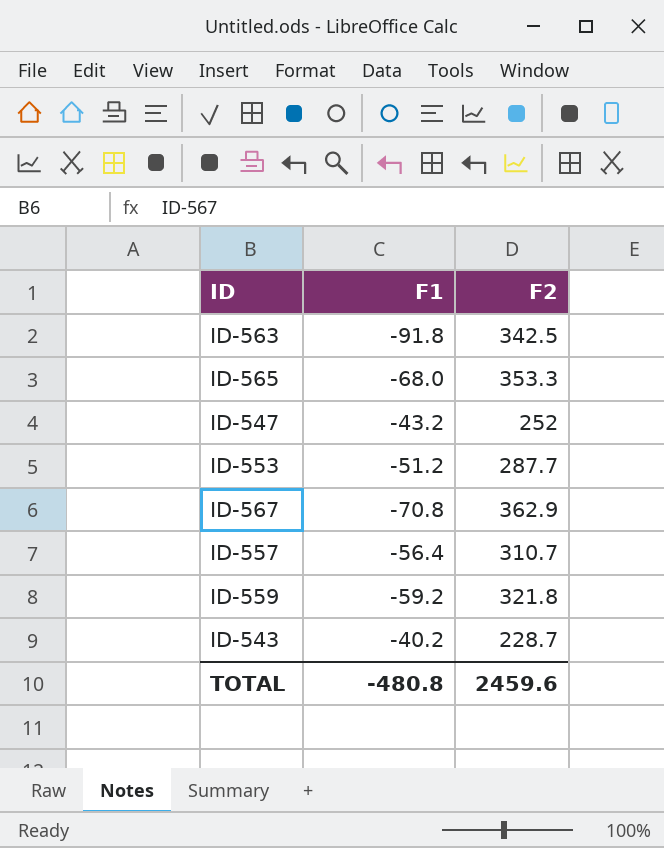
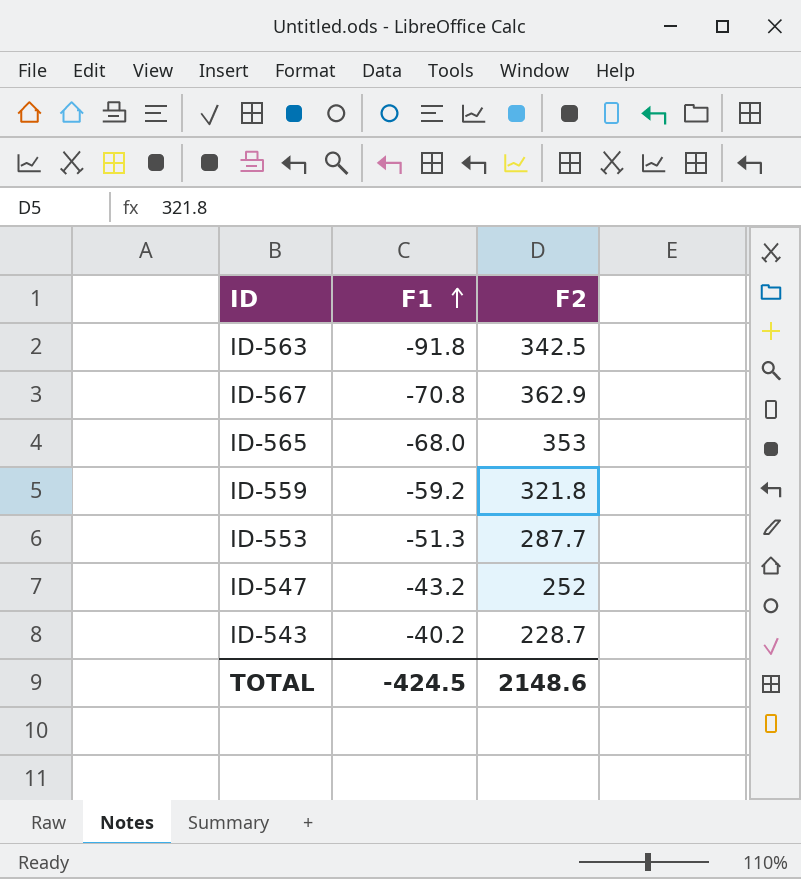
row order: none -> F1 ascending
row ID-557: -56.4 | 310.7 -> none
ID-565 | F2: 353.3 -> 353
ID-553 | F1: -51.2 -> -51.3
TOTAL | F1: -480.8 -> -424.5
TOTAL | F2: 2459.6 -> 2148.6

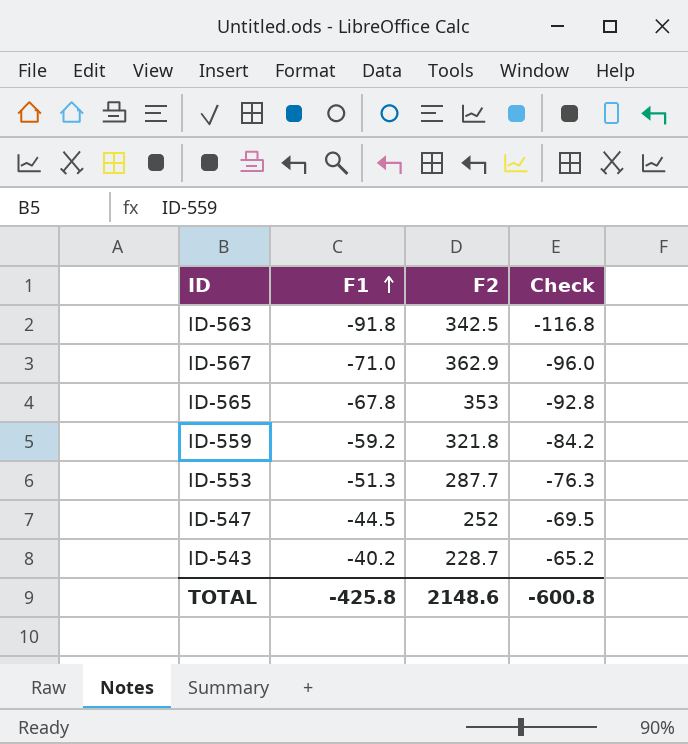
column Check | formula: none -> [F1] - 25
ID-567 | F1: -70.8 -> -71.0
ID-565 | F1: -68.0 -> -67.8
ID-547 | F1: -43.2 -> -44.5
TOTAL | F1: -424.5 -> -425.8

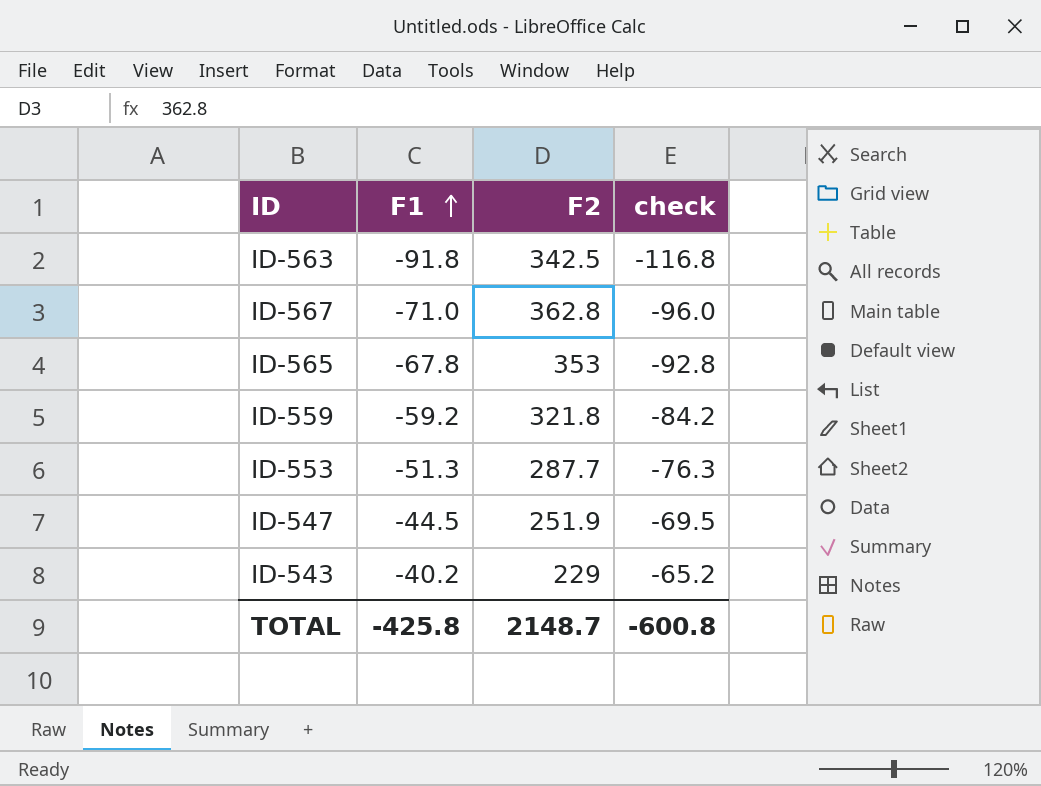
column name: Check -> check
ID-567 | F2: 362.9 -> 362.8
ID-547 | F2: 252 -> 251.9
ID-543 | F2: 228.7 -> 229
TOTAL | F2: 2148.6 -> 2148.7

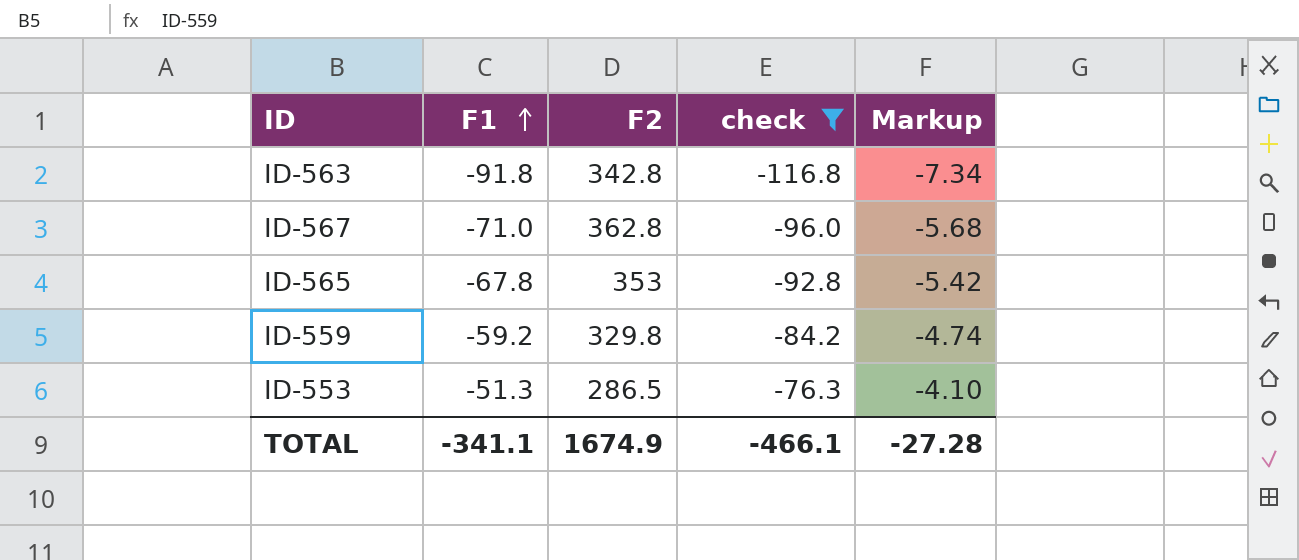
filter: none -> check <= -76.3
column Markup | formula: none -> [F1] * 0.08
ID-563 | F2: 342.5 -> 342.8
ID-559 | F2: 321.8 -> 329.8
ID-553 | F2: 287.7 -> 286.5
TOTAL | F1: -425.8 -> -341.1
TOTAL | F2: 2148.7 -> 1674.9
TOTAL | check: -600.8 -> -466.1

